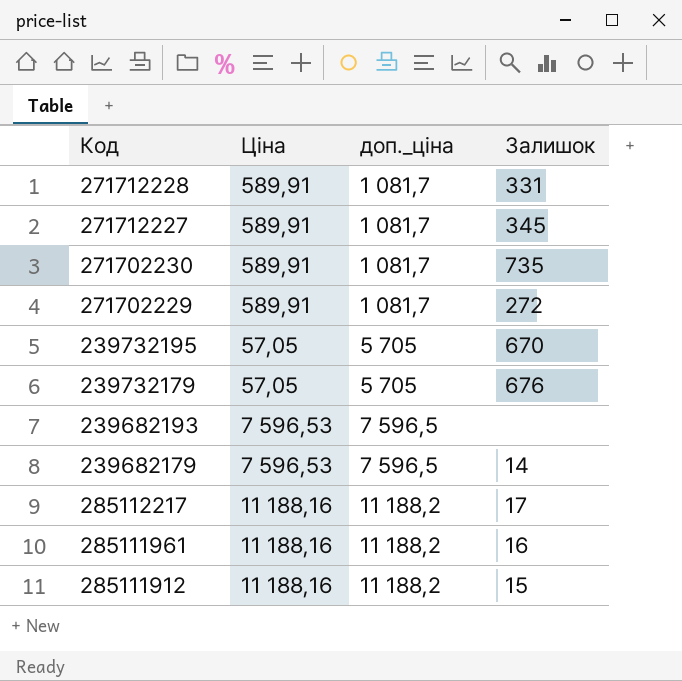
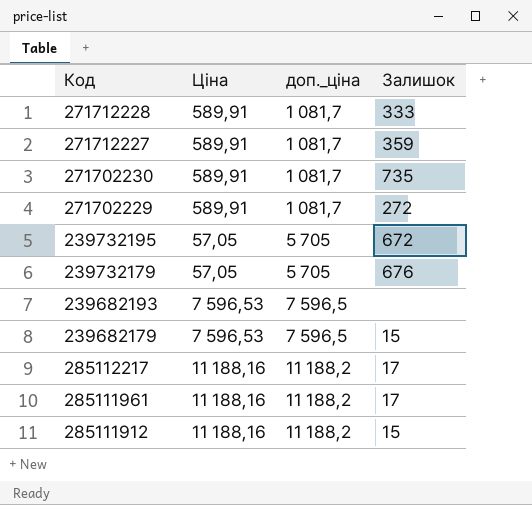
271712228 | Залишок: 331 -> 333
271712227 | Залишок: 345 -> 359
239732195 | Залишок: 670 -> 672
239682179 | Залишок: 14 -> 15
285111961 | Залишок: 16 -> 17

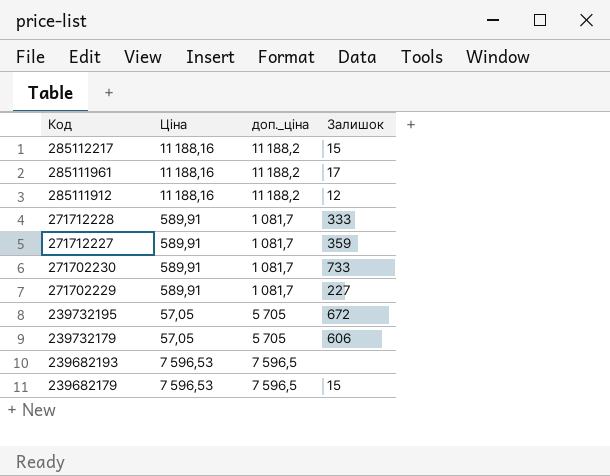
row order: доп._ціна ascending -> Код descending
285112217 | Залишок: 17 -> 15
285111912 | Залишок: 15 -> 12
271702230 | Залишок: 735 -> 733
271702229 | Залишок: 272 -> 227
239732179 | Залишок: 676 -> 606

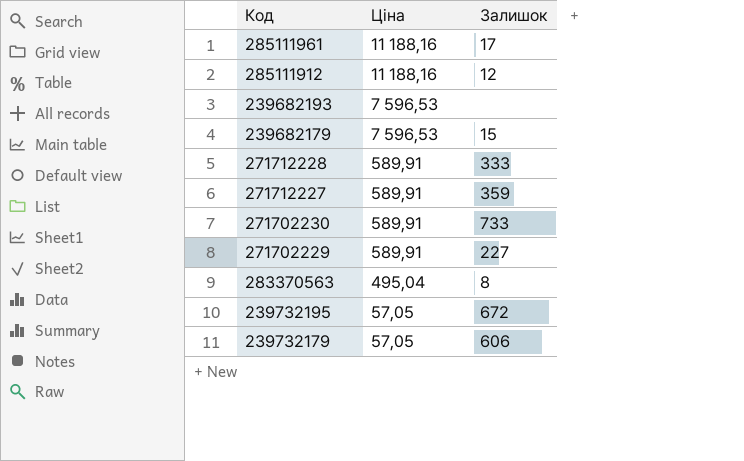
row order: Код descending -> Ціна descending
column доп._ціна | position: 3 -> none
row 285112217: 11 188,16 | 11 188,2 | 15 -> none
row 283370563: none -> 495,04 | 8

